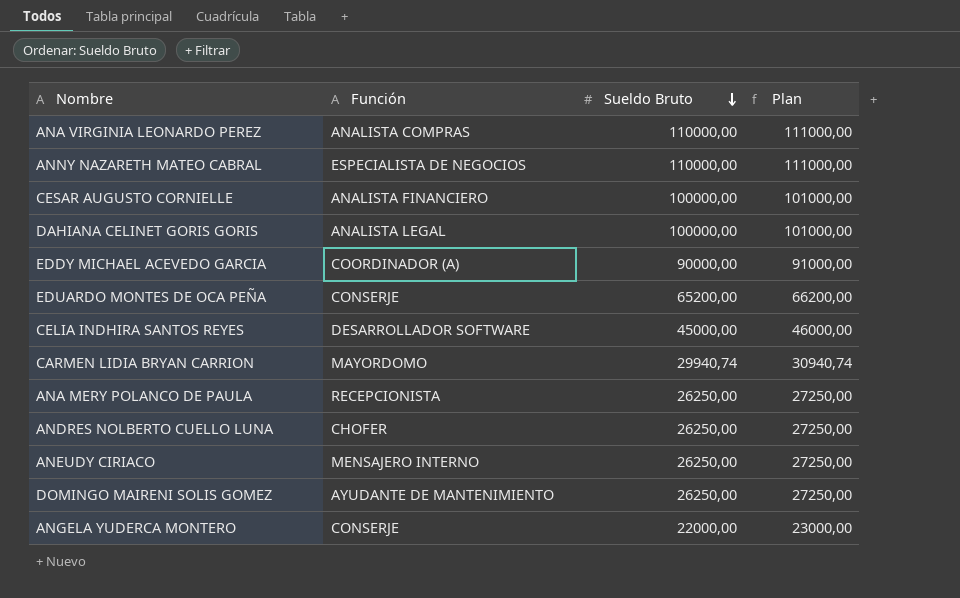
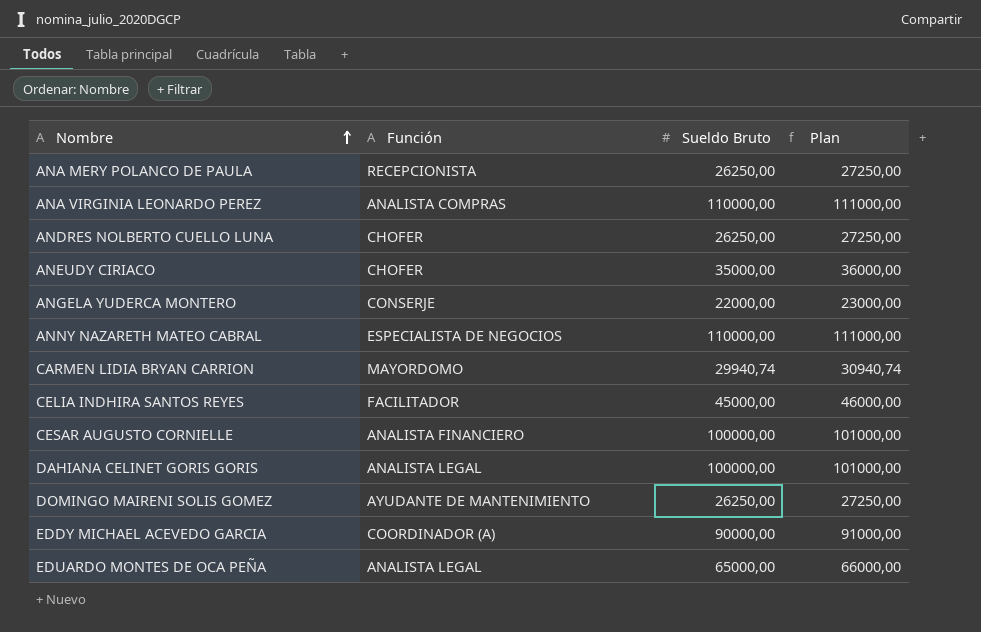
row order: Sueldo Bruto descending -> Nombre ascending
ANEUDY CIRIACO | Función: MENSAJERO INTERNO -> CHOFER
ANEUDY CIRIACO | Sueldo Bruto: 26250,00 -> 35000,00
ANEUDY CIRIACO | Plan: 27250,00 -> 36000,00
CELIA INDHIRA SANTOS REYES | Función: DESARROLLADOR SOFTWARE -> FACILITADOR
EDUARDO MONTES DE OCA PEÑA | Función: CONSERJE -> ANALISTA LEGAL
EDUARDO MONTES DE OCA PEÑA | Sueldo Bruto: 65200,00 -> 65000,00
EDUARDO MONTES DE OCA PEÑA | Plan: 66200,00 -> 66000,00

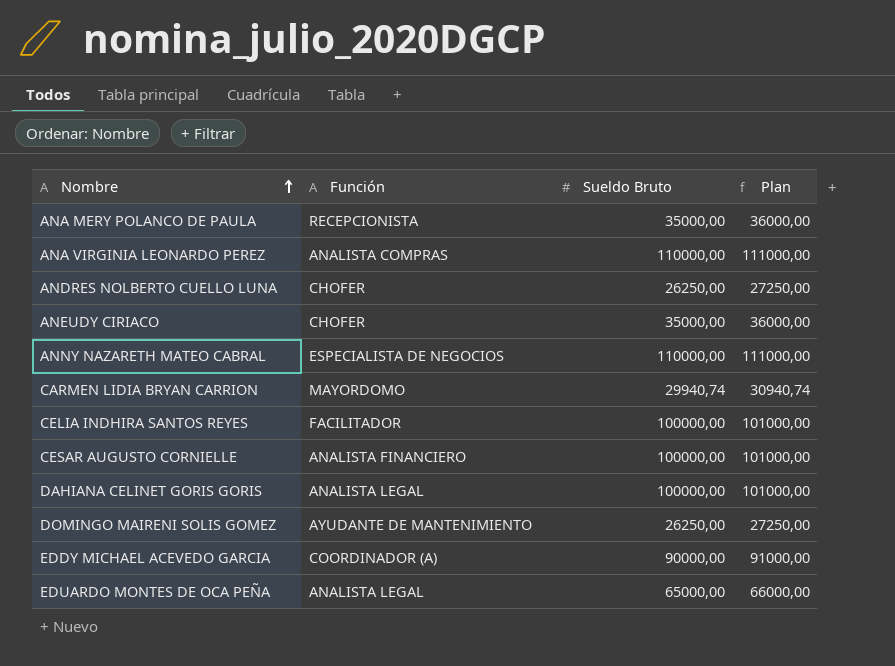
row ANGELA YUDERCA MONTERO: CONSERJE | 22000,00 | 23000,00 -> none
ANA MERY POLANCO DE PAULA | Sueldo Bruto: 26250,00 -> 35000,00
ANA MERY POLANCO DE PAULA | Plan: 27250,00 -> 36000,00
CELIA INDHIRA SANTOS REYES | Sueldo Bruto: 45000,00 -> 100000,00
CELIA INDHIRA SANTOS REYES | Plan: 46000,00 -> 101000,00

